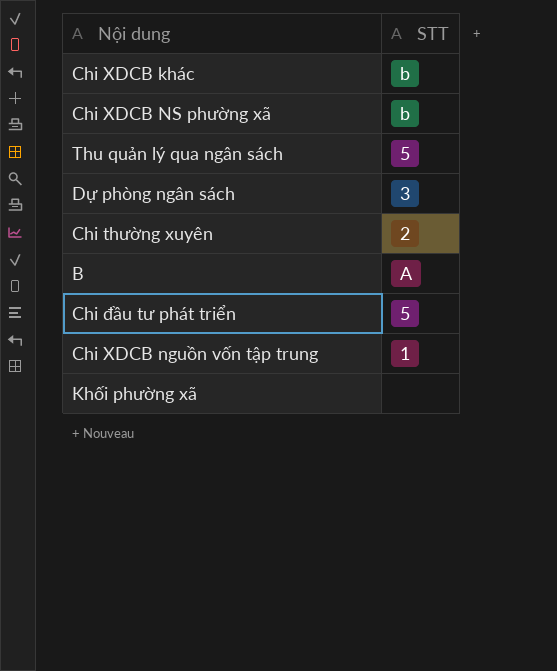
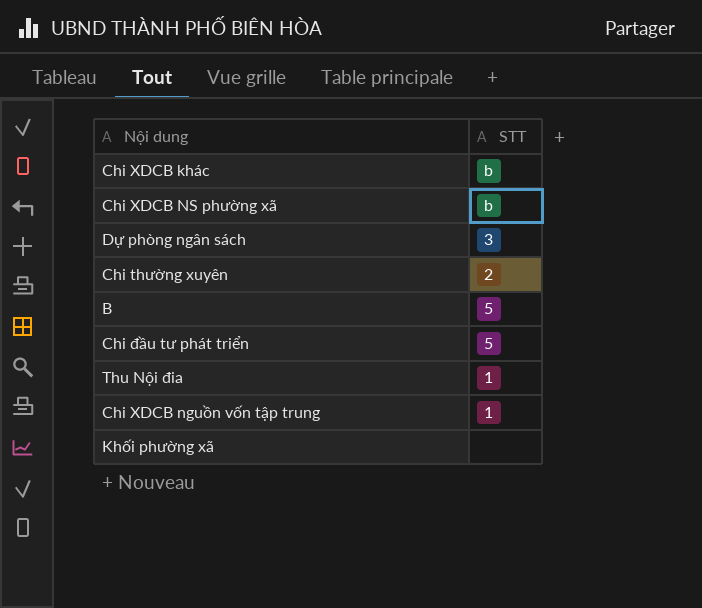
row Thu quản lý qua ngân sách: 5 -> none
B | STT: A -> 5
row Thu Nội đia: none -> 1

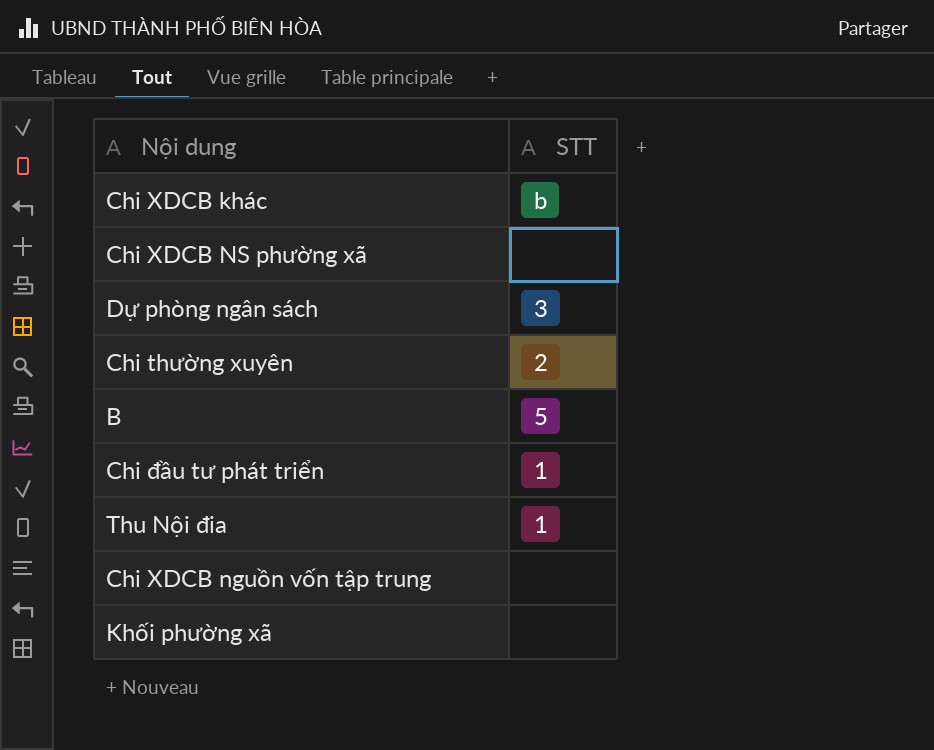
Chi XDCB NS phường xã | STT: b -> none
Chi đầu tư phát triển | STT: 5 -> 1
Chi XDCB nguồn vốn tập trung | STT: 1 -> none

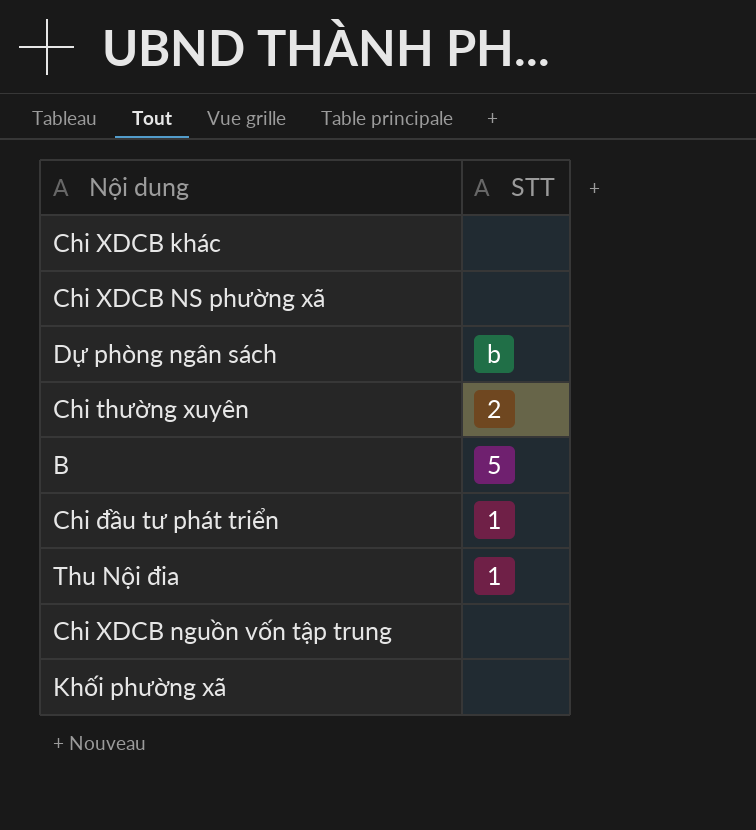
Chi XDCB khác | STT: b -> none
Dự phòng ngân sách | STT: 3 -> b

